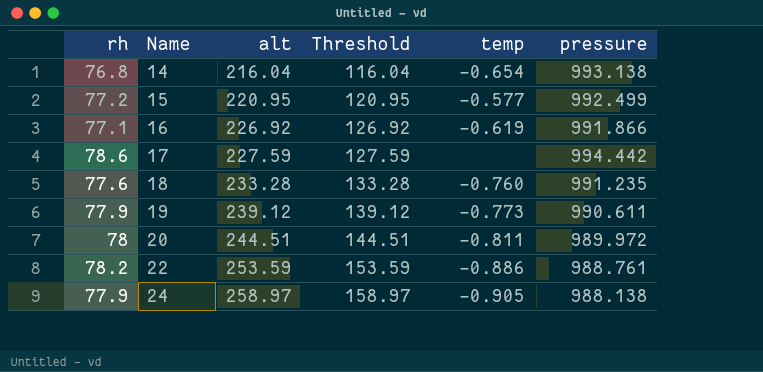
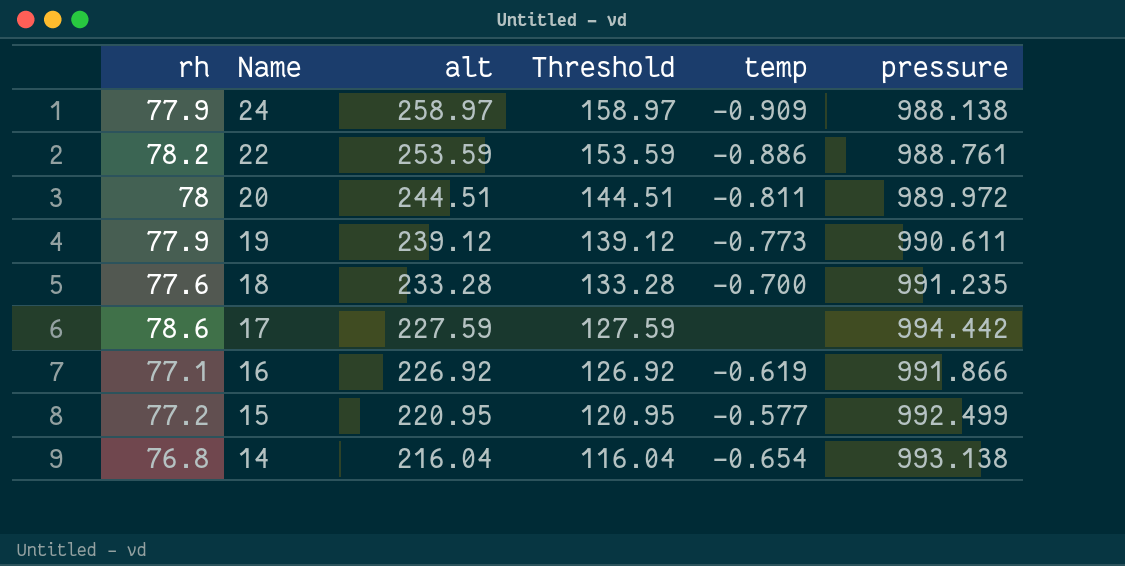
row order: Name ascending -> Name descending
24 | temp: -0.905 -> -0.909
18 | temp: -0.760 -> -0.700

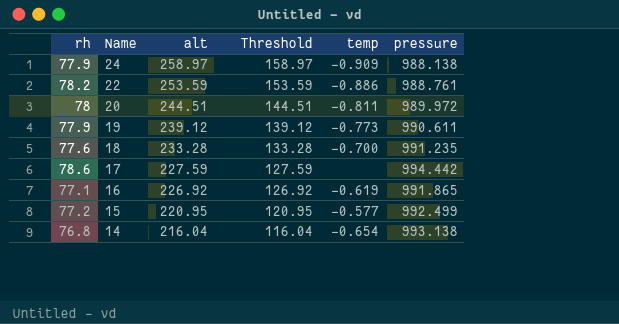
16 | pressure: 991.866 -> 991.865

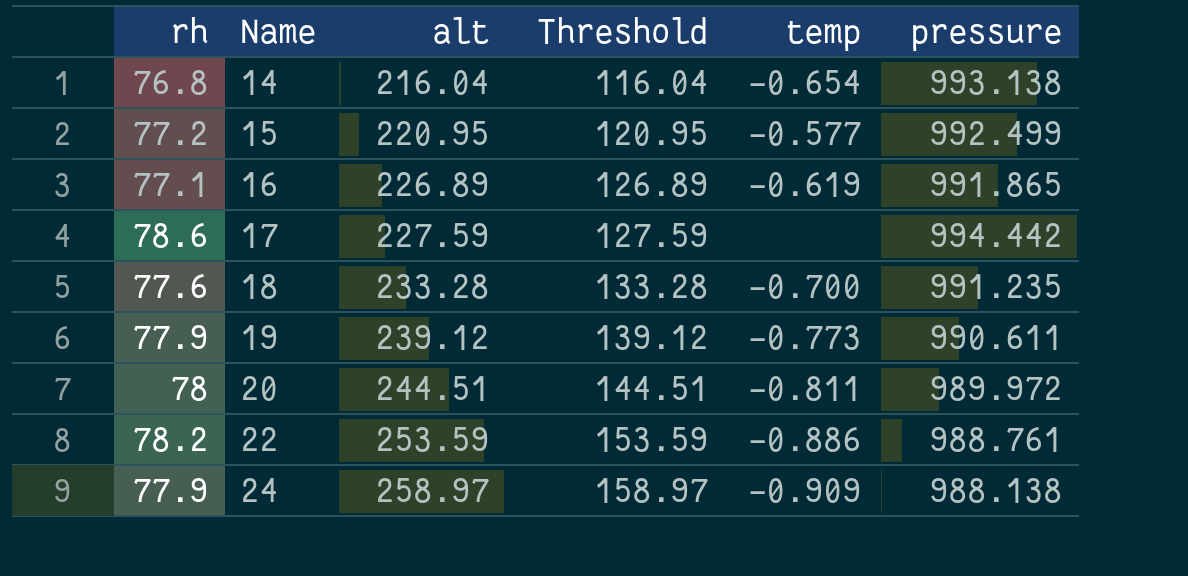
row order: Name descending -> Name ascending
16 | alt: 226.92 -> 226.89
16 | Threshold: 126.92 -> 126.89

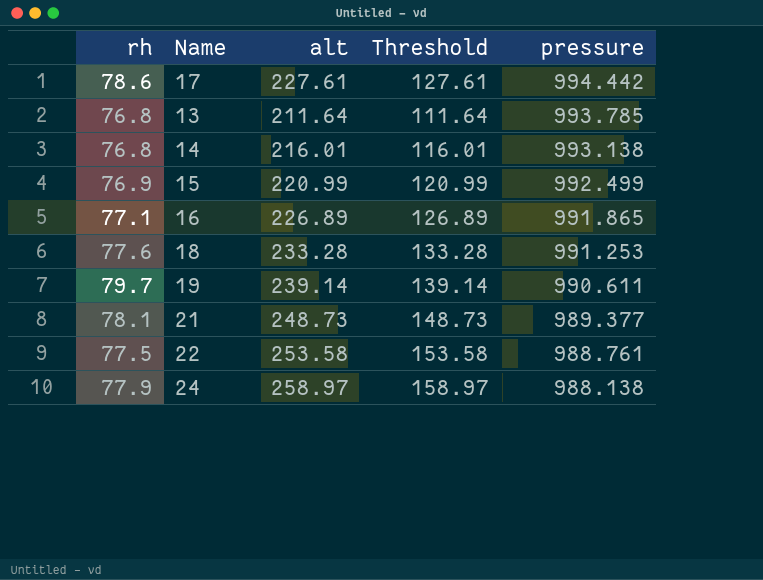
row order: Name ascending -> pressure descending
column temp | position: 5 -> none
row 20: 78 | 244.51 | 144.51 | -0.811 | 989.972 -> none
17 | alt: 227.59 -> 227.61
17 | Threshold: 127.59 -> 127.61
row 13: none -> 76.8 | 211.64 | 111.64 | 993.785
14 | alt: 216.04 -> 216.01
14 | Threshold: 116.04 -> 116.01
15 | rh: 77.2 -> 76.9
15 | alt: 220.95 -> 220.99
15 | Threshold: 120.95 -> 120.99
18 | pressure: 991.235 -> 991.253
19 | rh: 77.9 -> 79.7
19 | alt: 239.12 -> 239.14
19 | Threshold: 139.12 -> 139.14
row 21: none -> 78.1 | 248.73 | 148.73 | 989.377
22 | rh: 78.2 -> 77.5
22 | alt: 253.59 -> 253.58
22 | Threshold: 153.59 -> 153.58

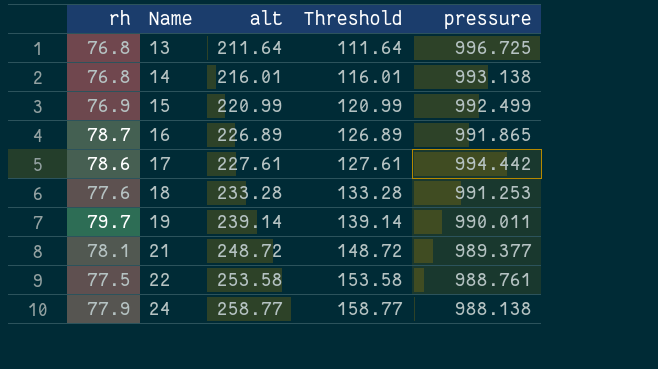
row order: pressure descending -> Name ascending
13 | pressure: 993.785 -> 996.725
16 | rh: 77.1 -> 78.7
19 | pressure: 990.611 -> 990.011
21 | alt: 248.73 -> 248.72
21 | Threshold: 148.73 -> 148.72
24 | alt: 258.97 -> 258.77
24 | Threshold: 158.97 -> 158.77

